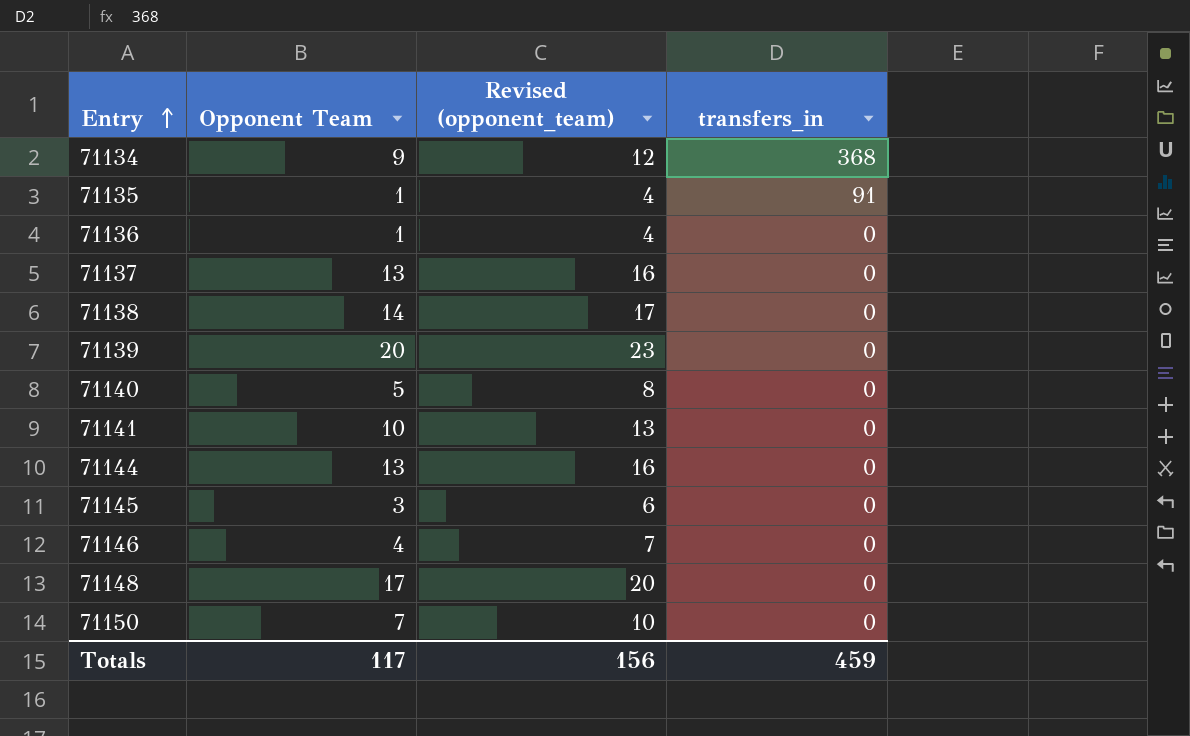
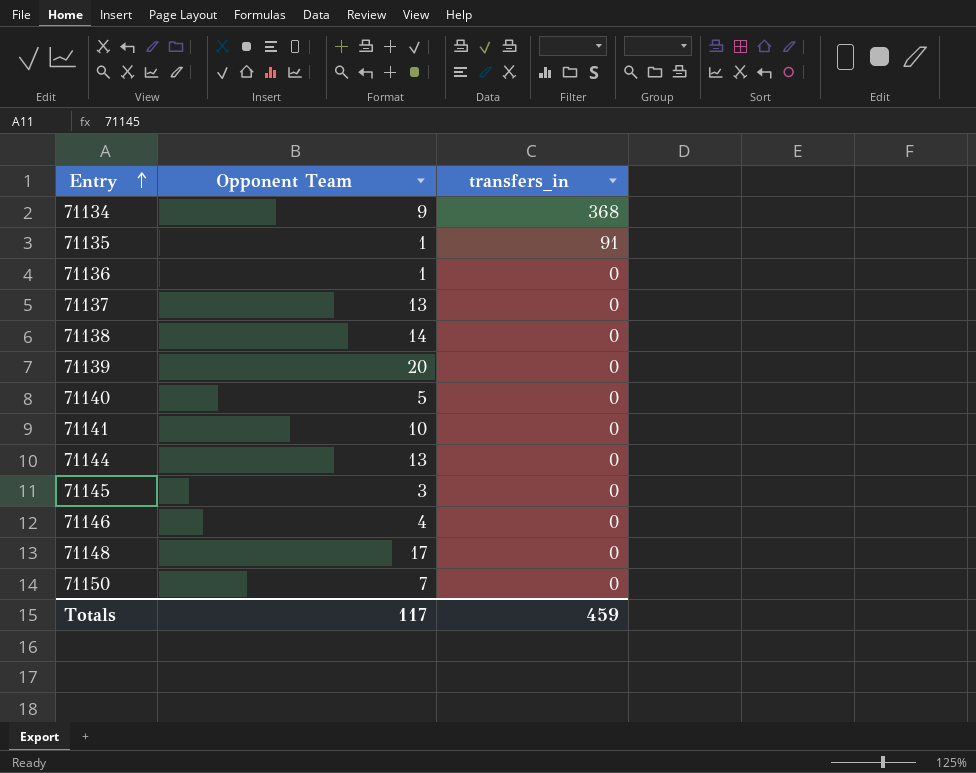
column Revised (opponent_team) | formula: [Opponent Team] + 3 -> none

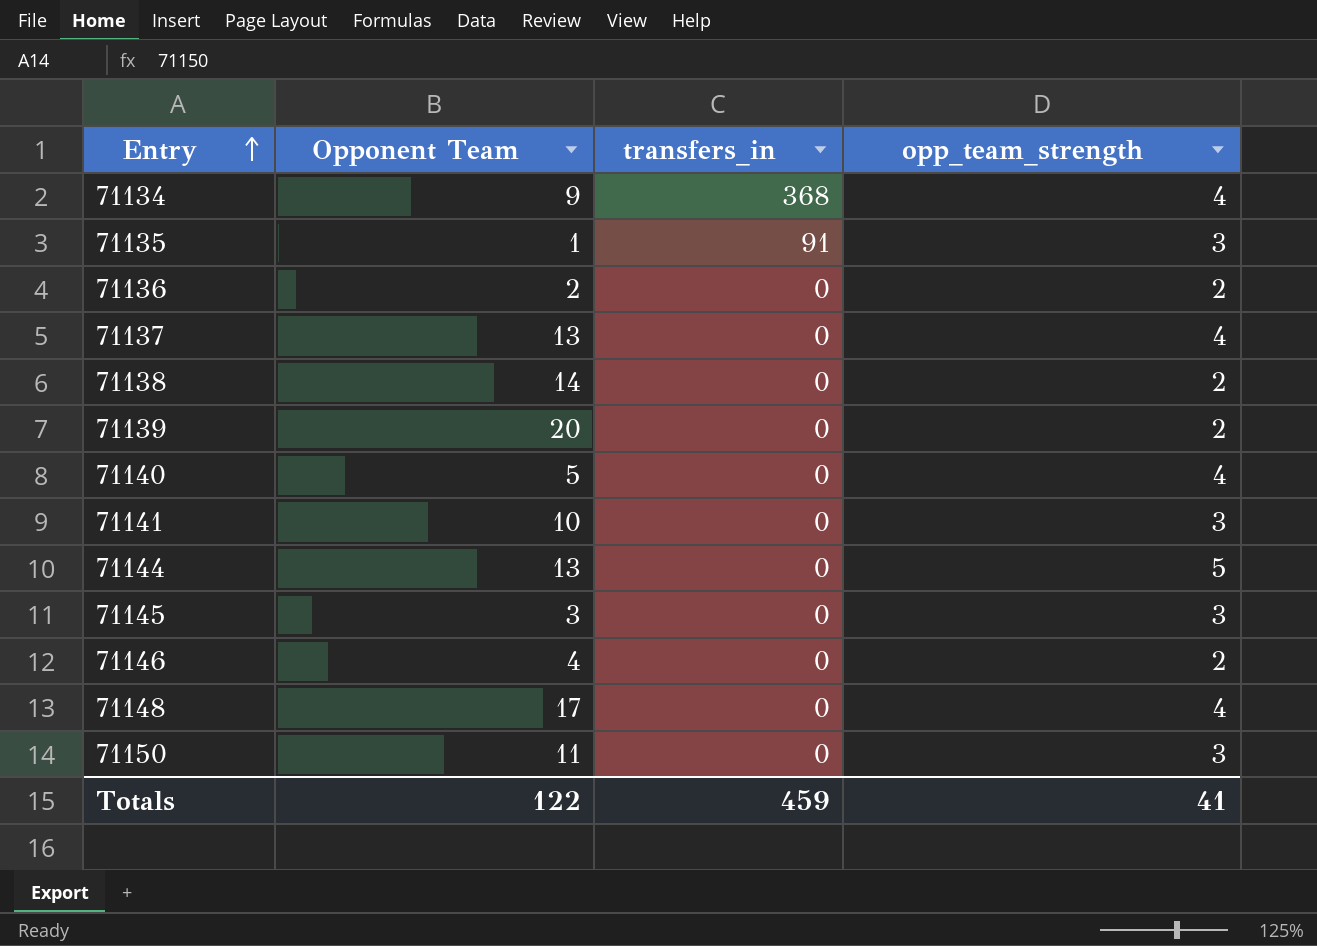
column opp_team_strength | position: none -> 4
71136 | Opponent Team: 1 -> 2
71150 | Opponent Team: 7 -> 11
Totals | Opponent Team: 117 -> 122

